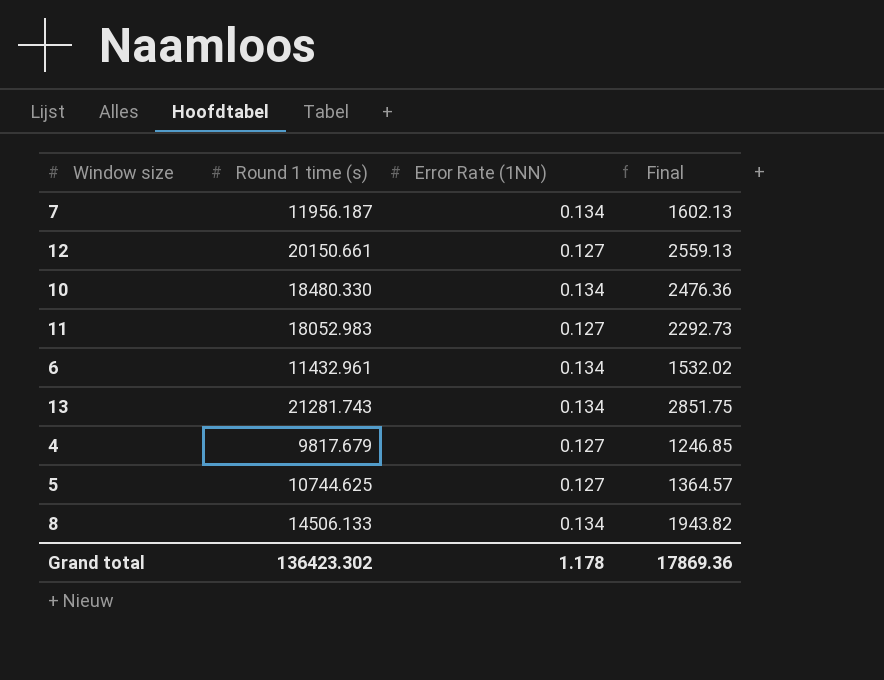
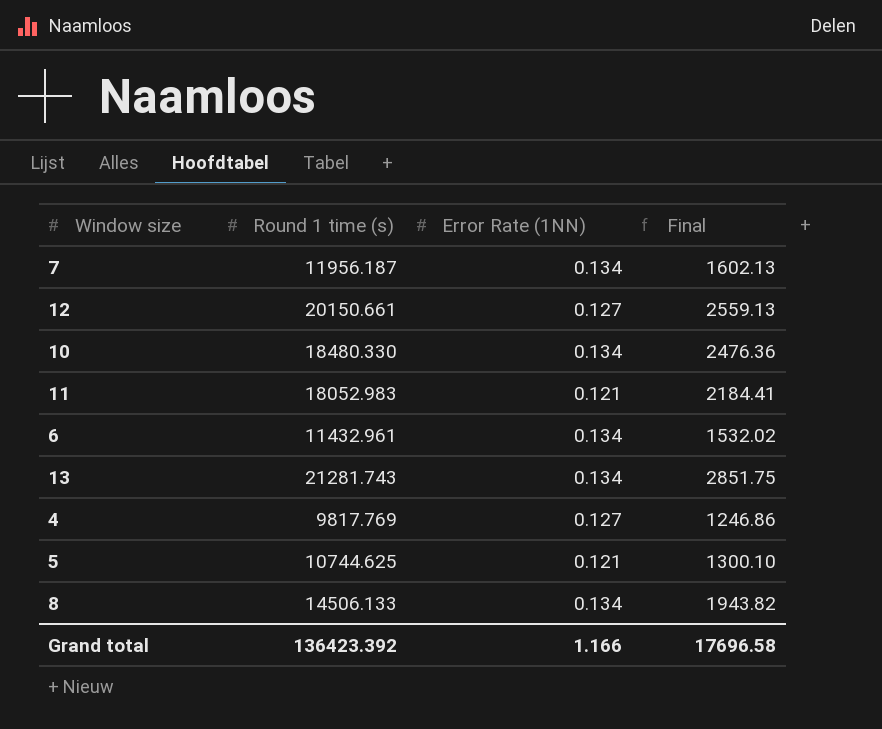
11 | Error Rate (1NN): 0.127 -> 0.121
11 | Final: 2292.73 -> 2184.41
4 | Round 1 time (s): 9817.679 -> 9817.769
4 | Final: 1246.85 -> 1246.86
5 | Error Rate (1NN): 0.127 -> 0.121
5 | Final: 1364.57 -> 1300.10
Grand total | Round 1 time (s): 136423.302 -> 136423.392
Grand total | Error Rate (1NN): 1.178 -> 1.166
Grand total | Final: 17869.36 -> 17696.58

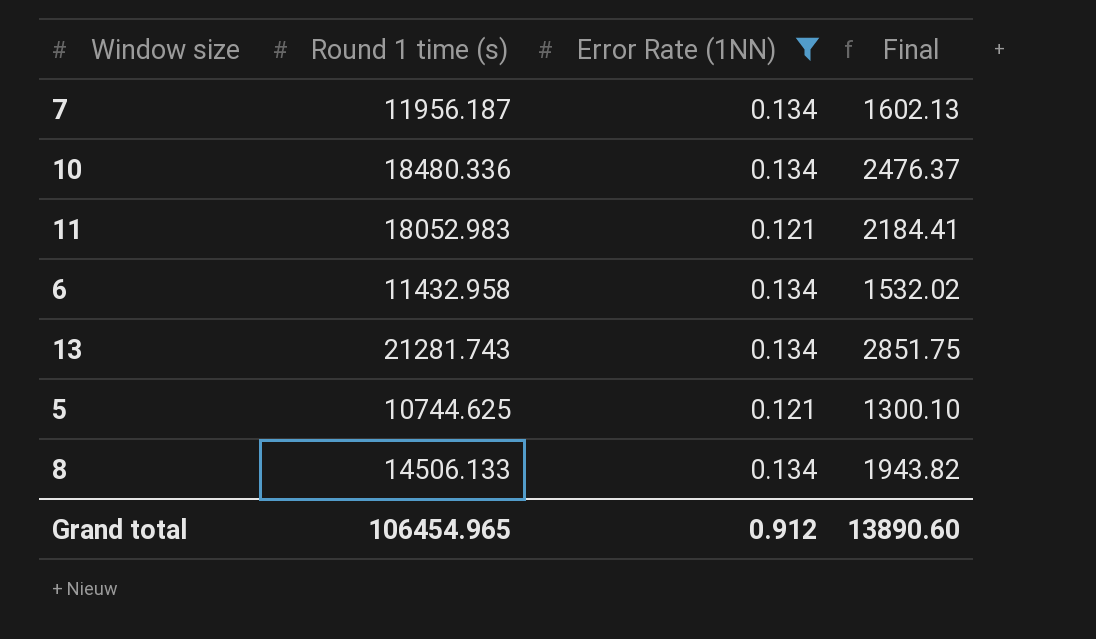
filter: none -> Error Rate (1NN) != 0.127
10 | Round 1 time (s): 18480.330 -> 18480.336
10 | Final: 2476.36 -> 2476.37
6 | Round 1 time (s): 11432.961 -> 11432.958
Grand total | Round 1 time (s): 136423.392 -> 106454.965
Grand total | Error Rate (1NN): 1.166 -> 0.912
Grand total | Final: 17696.58 -> 13890.60

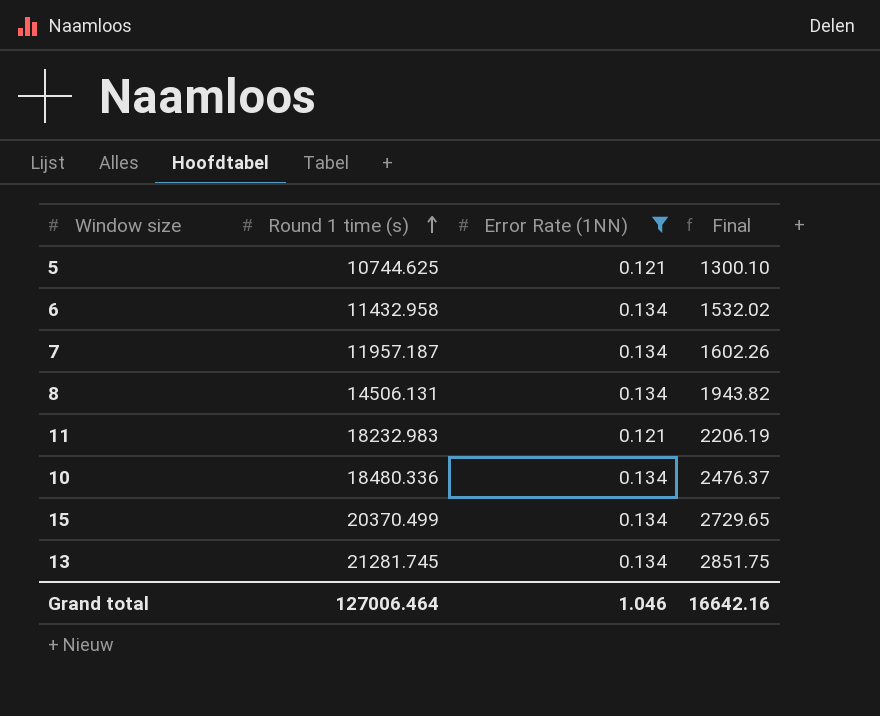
row order: none -> Round 1 time (s) ascending
7 | Round 1 time (s): 11956.187 -> 11957.187
7 | Final: 1602.13 -> 1602.26
8 | Round 1 time (s): 14506.133 -> 14506.131
11 | Round 1 time (s): 18052.983 -> 18232.983
11 | Final: 2184.41 -> 2206.19
row 15: none -> 20370.499 | 0.134 | 2729.65
13 | Round 1 time (s): 21281.743 -> 21281.745
Grand total | Round 1 time (s): 106454.965 -> 127006.464
Grand total | Error Rate (1NN): 0.912 -> 1.046
Grand total | Final: 13890.60 -> 16642.16

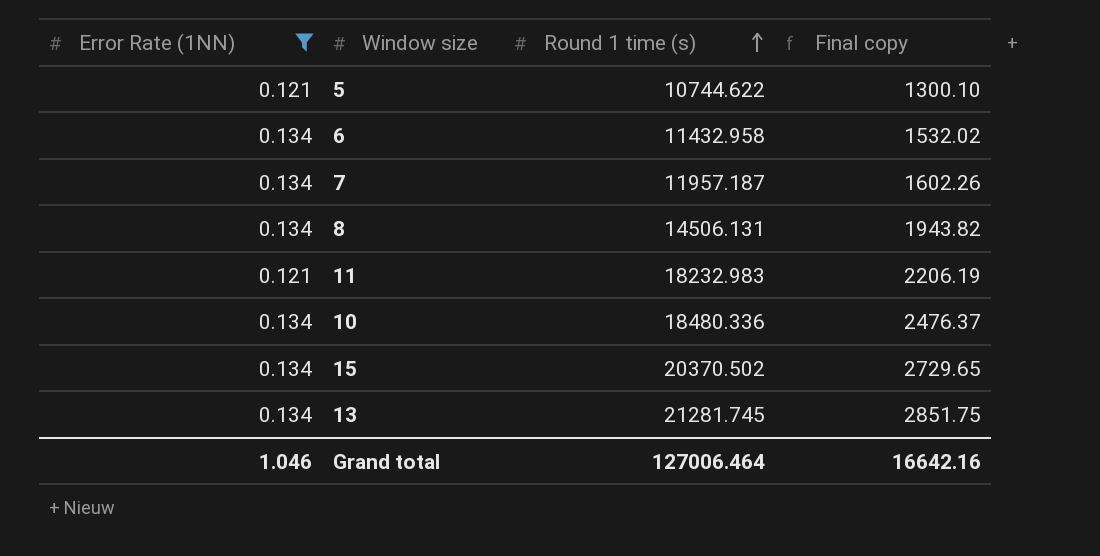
column Error Rate (1NN) | position: 3 -> 1
column name: Final -> Final copy
5 | Round 1 time (s): 10744.625 -> 10744.622
15 | Round 1 time (s): 20370.499 -> 20370.502

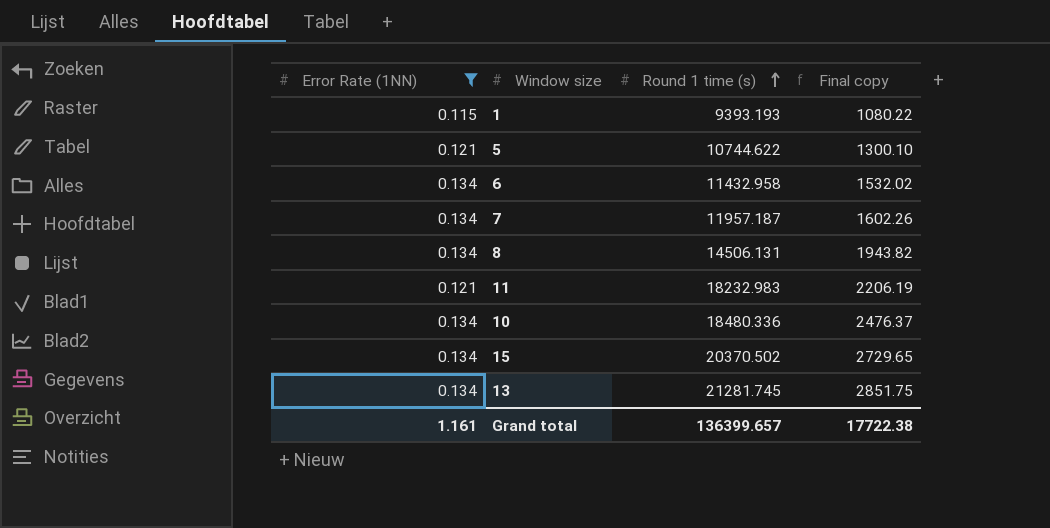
row 1: none -> 0.115 | 9393.193 | 1080.22
Grand total | Error Rate (1NN): 1.046 -> 1.161
Grand total | Round 1 time (s): 127006.464 -> 136399.657
Grand total | Final copy: 16642.16 -> 17722.38

